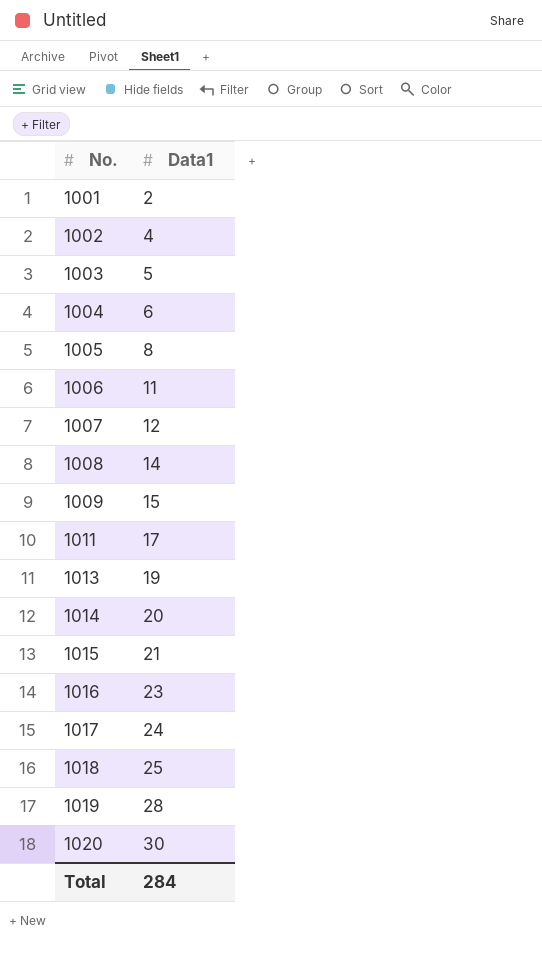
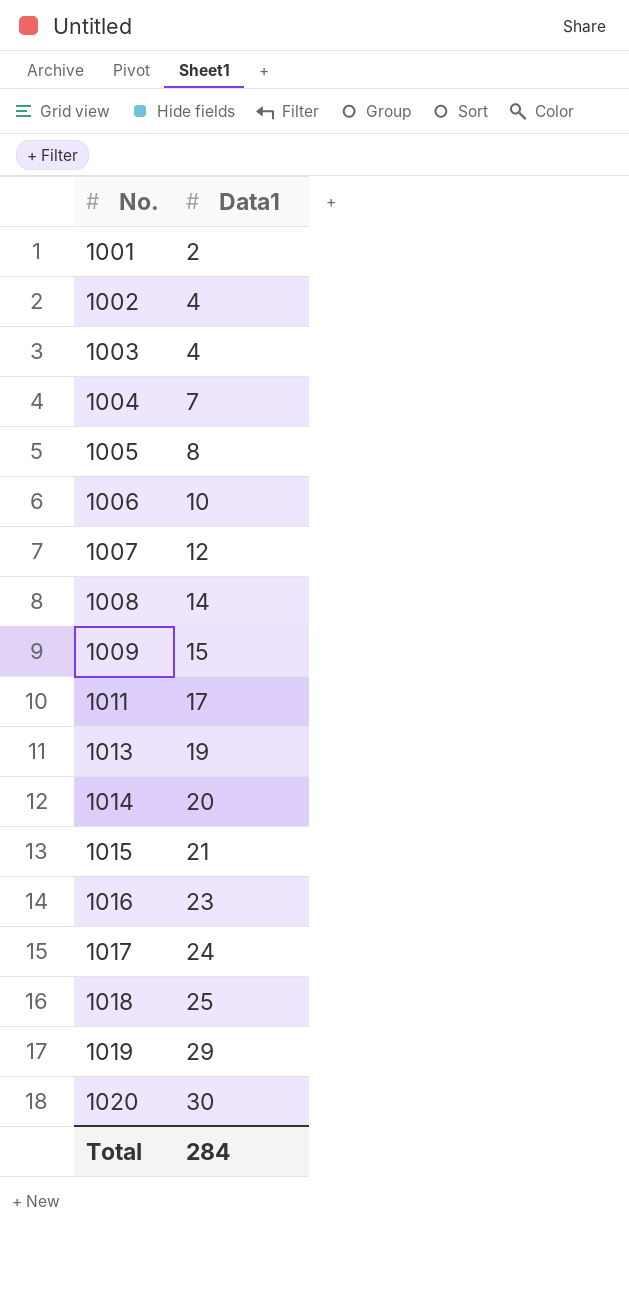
1003 | Data1: 5 -> 4
1004 | Data1: 6 -> 7
1006 | Data1: 11 -> 10
1019 | Data1: 28 -> 29

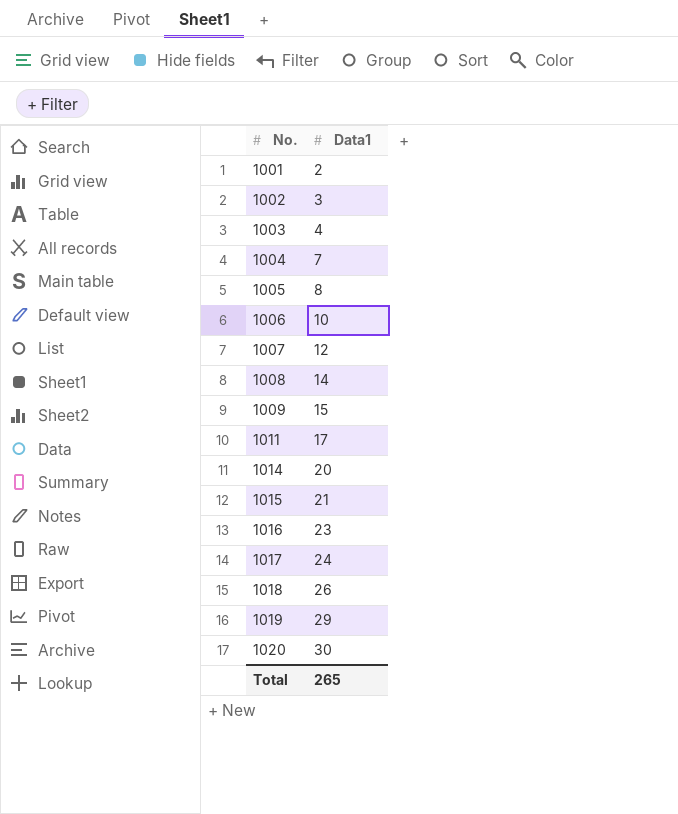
row 1013: 19 -> none
1002 | Data1: 4 -> 3
1018 | Data1: 25 -> 26
Total | Data1: 284 -> 265

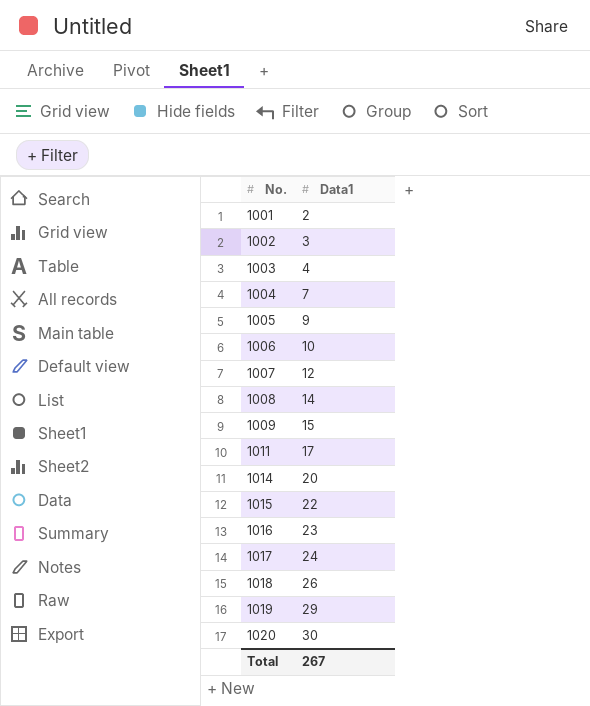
1005 | Data1: 8 -> 9
1015 | Data1: 21 -> 22
Total | Data1: 265 -> 267

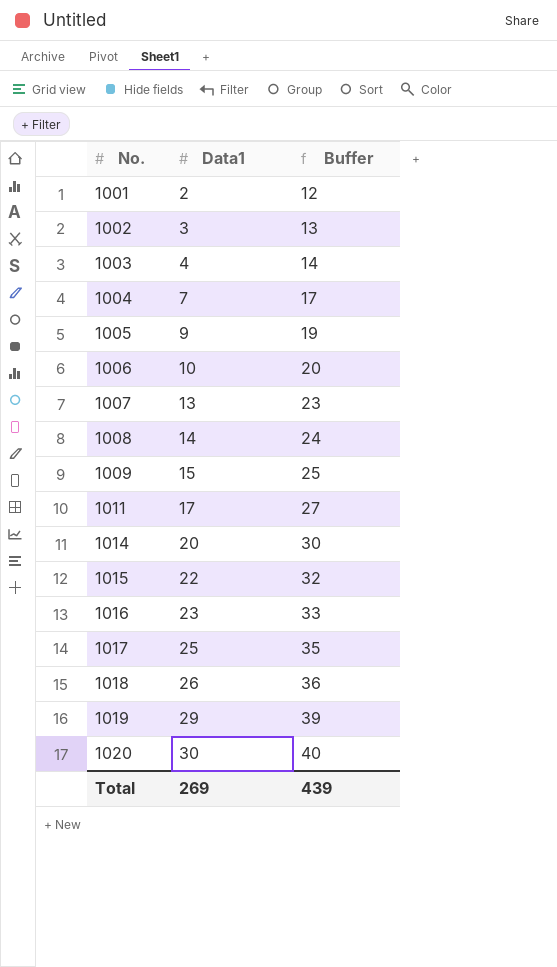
column Buffer | formula: none -> [Data1] + 10
1007 | Data1: 12 -> 13
1017 | Data1: 24 -> 25
Total | Data1: 267 -> 269

